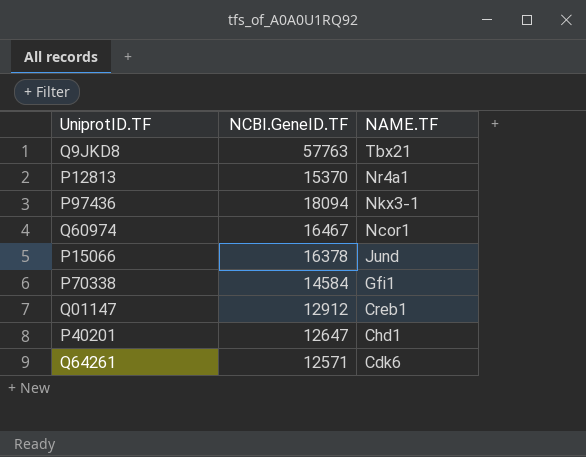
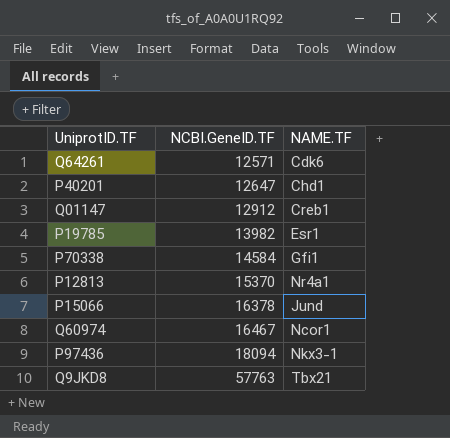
row order: NAME.TF descending -> NCBI.GeneID.TF ascending
row P19785: none -> 13982 | Esr1

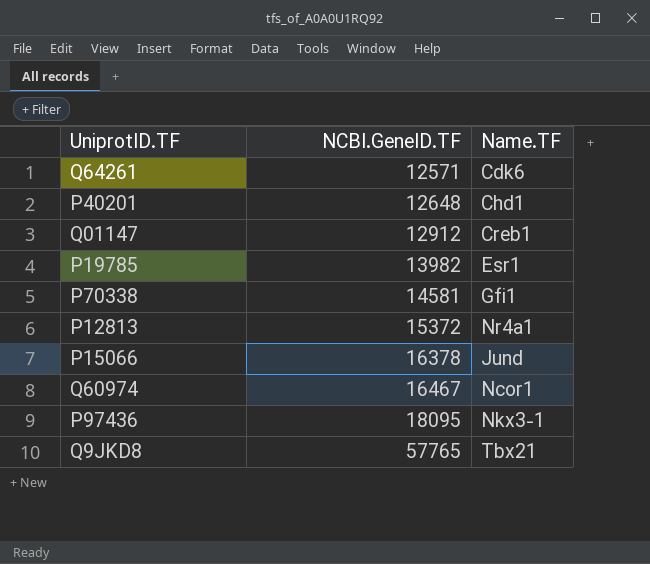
column name: NAME.TF -> Name.TF
P40201 | NCBI.GeneID.TF: 12647 -> 12648
P70338 | NCBI.GeneID.TF: 14584 -> 14581
P12813 | NCBI.GeneID.TF: 15370 -> 15372
P97436 | NCBI.GeneID.TF: 18094 -> 18095
Q9JKD8 | NCBI.GeneID.TF: 57763 -> 57765

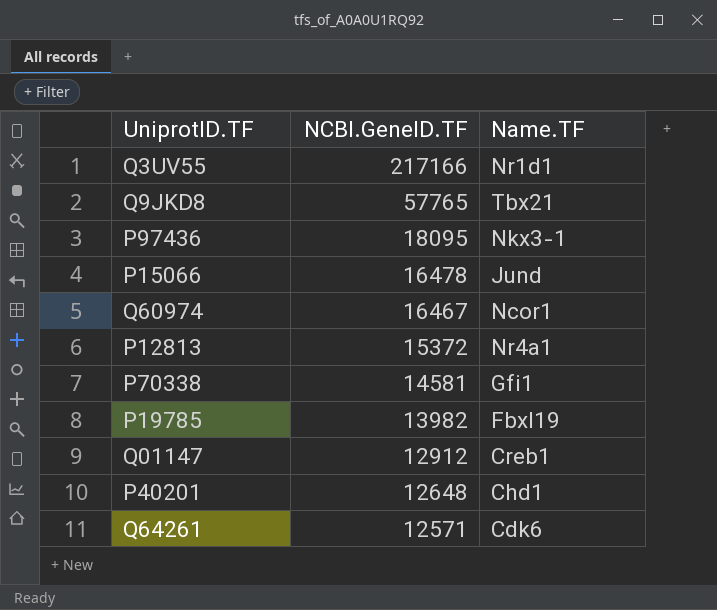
row order: NCBI.GeneID.TF ascending -> NCBI.GeneID.TF descending
row Q3UV55: none -> 217166 | Nr1d1
P15066 | NCBI.GeneID.TF: 16378 -> 16478
P19785 | Name.TF: Esr1 -> Fbxl19

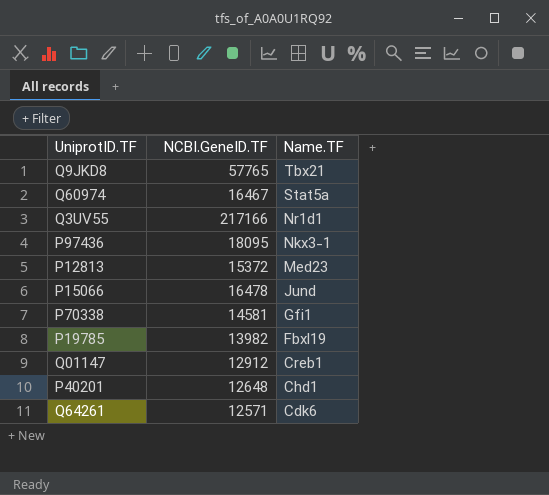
row order: NCBI.GeneID.TF descending -> Name.TF descending
Q60974 | Name.TF: Ncor1 -> Stat5a
P12813 | Name.TF: Nr4a1 -> Med23

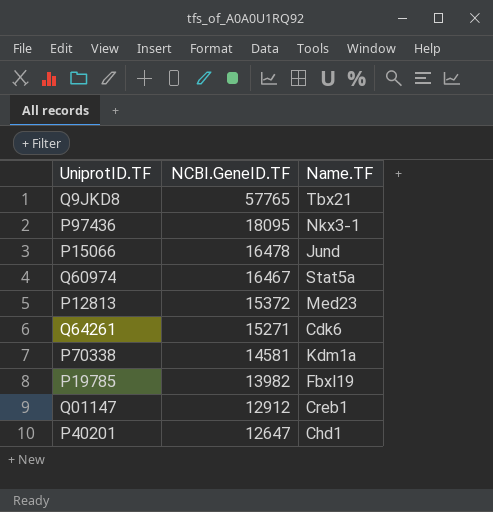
row order: Name.TF descending -> NCBI.GeneID.TF descending
row Q3UV55: 217166 | Nr1d1 -> none
Q64261 | NCBI.GeneID.TF: 12571 -> 15271
P70338 | Name.TF: Gfi1 -> Kdm1a
P40201 | NCBI.GeneID.TF: 12648 -> 12647

